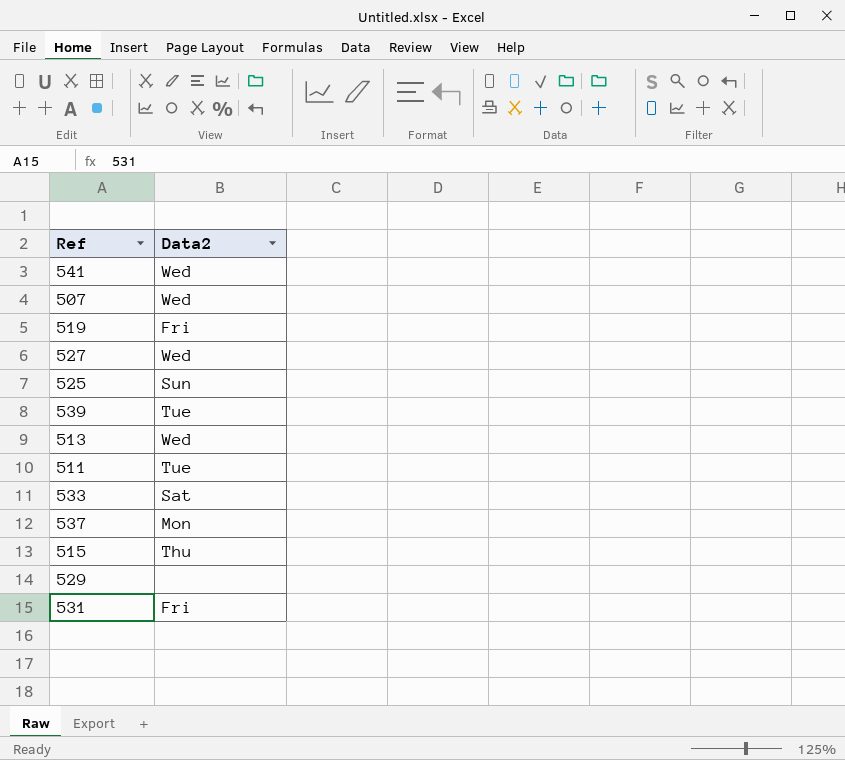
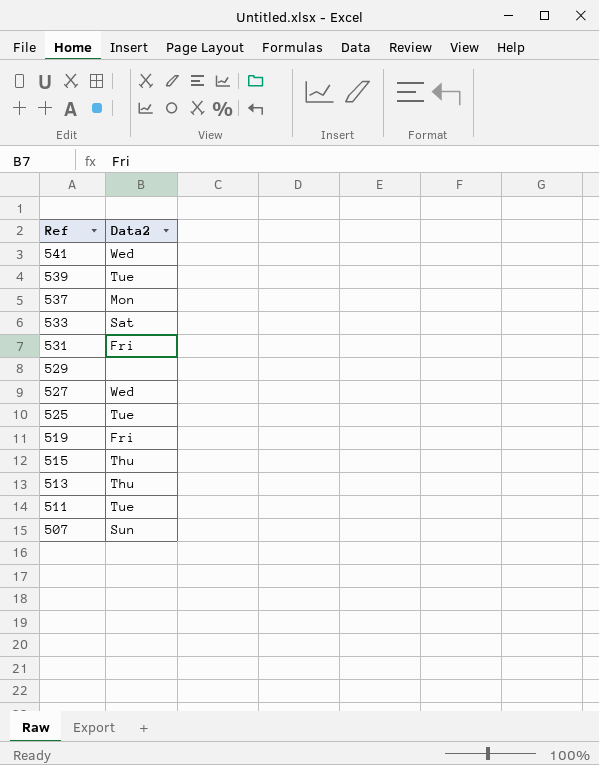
row order: none -> Ref descending
525 | Data2: Sun -> Tue
513 | Data2: Wed -> Thu
507 | Data2: Wed -> Sun

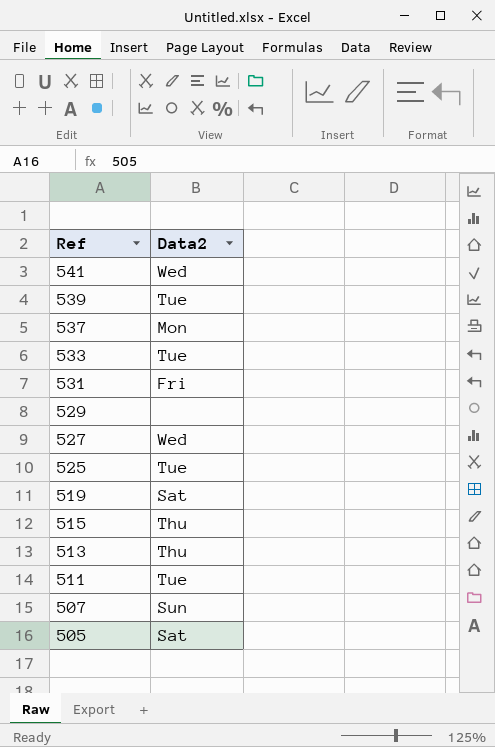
533 | Data2: Sat -> Tue
519 | Data2: Fri -> Sat
row 505: none -> Sat

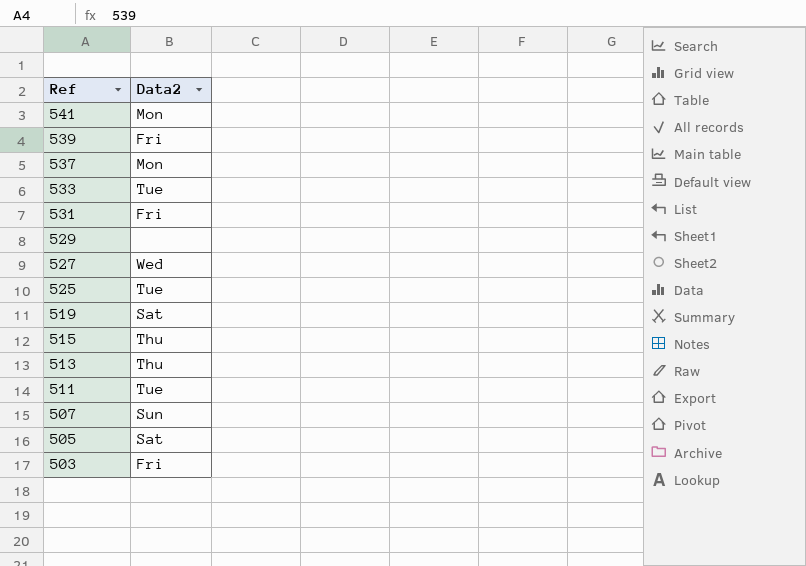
541 | Data2: Wed -> Mon
539 | Data2: Tue -> Fri
row 503: none -> Fri

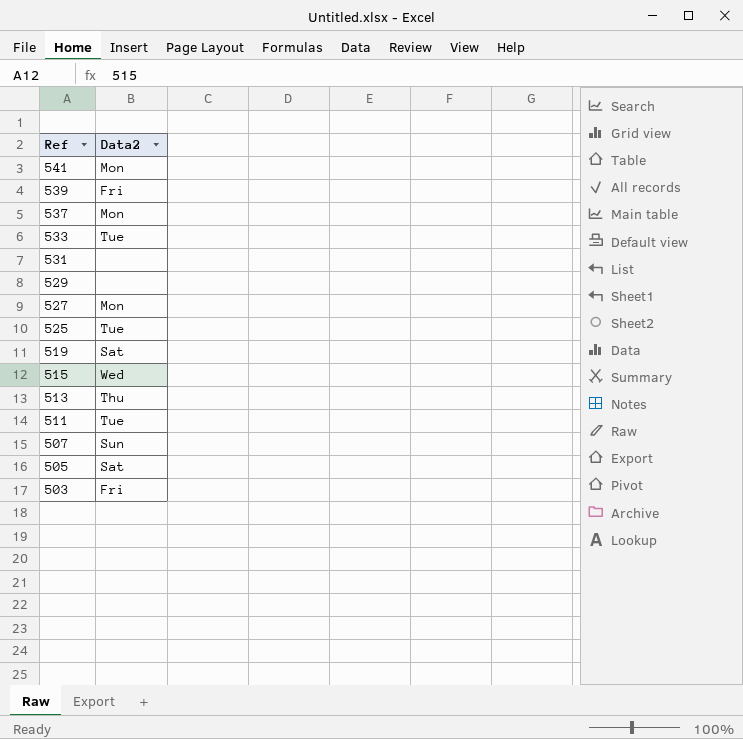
531 | Data2: Fri -> none
527 | Data2: Wed -> Mon
515 | Data2: Thu -> Wed

